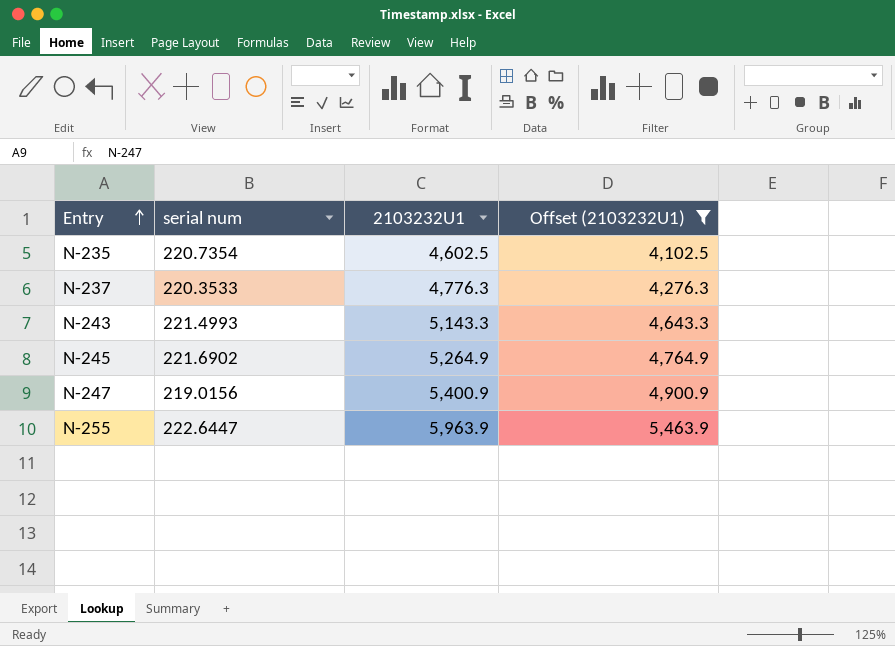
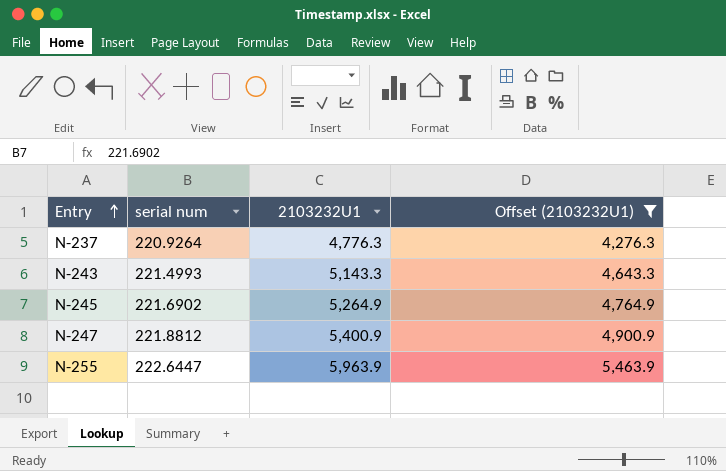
row N-235: 220.7354 | 4,602.5 | 4,102.5 -> none
N-237 | serial num: 220.3533 -> 220.9264
N-247 | serial num: 219.0156 -> 221.8812

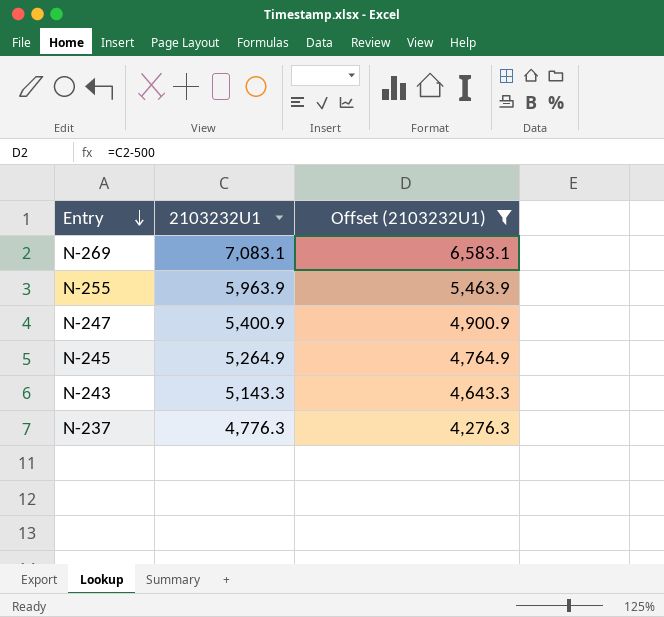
row order: Entry ascending -> Entry descending
column serial num | position: 2 -> none
row N-269: none -> 7,083.1 | 6,583.1

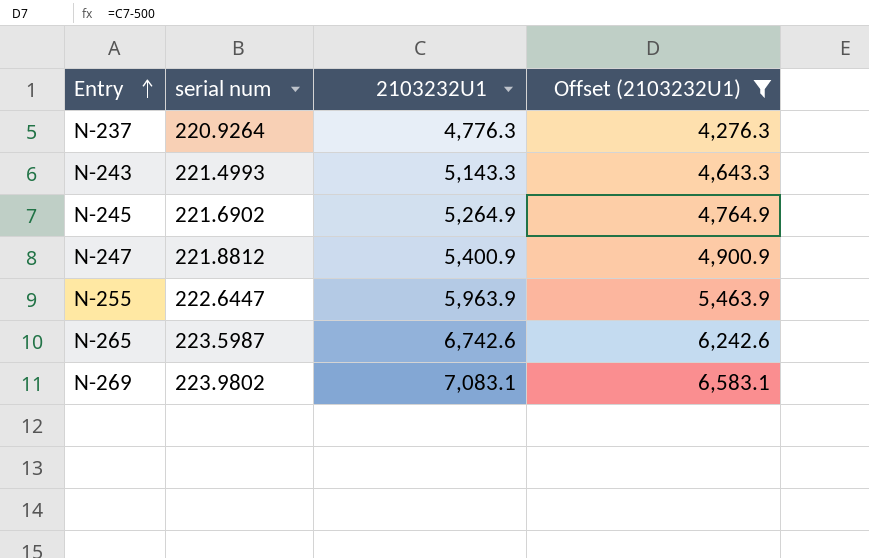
row order: Entry descending -> Entry ascending
column serial num | position: none -> 2
row N-265: none -> 223.5987 | 6,742.6 | 6,242.6

